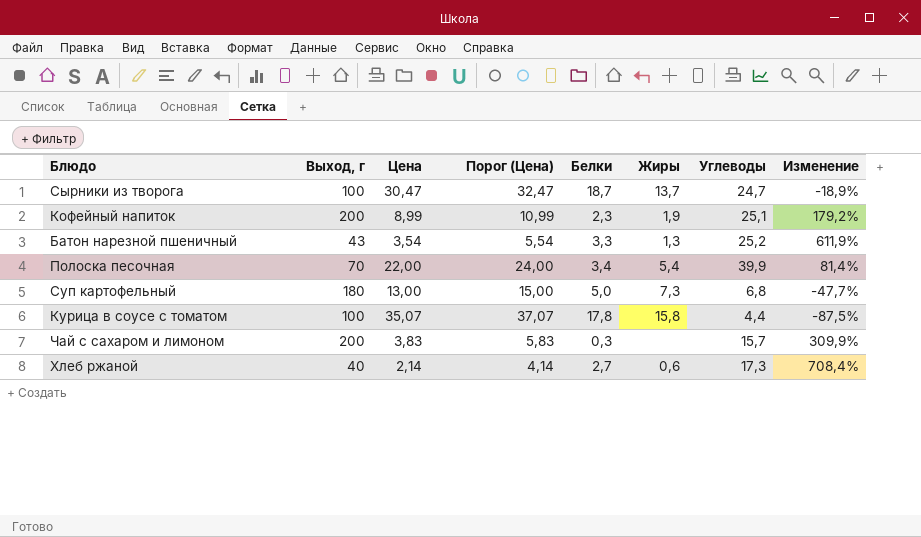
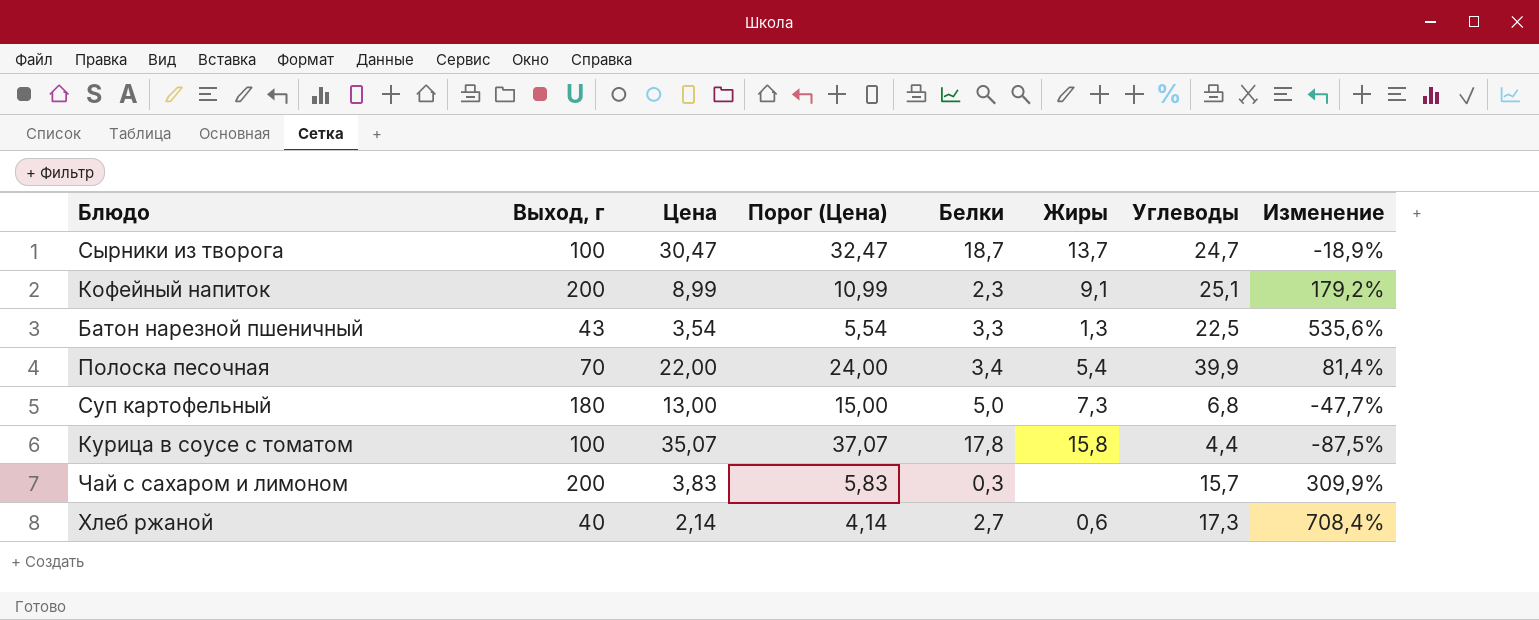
Кофейный напиток | Жиры: 1,9 -> 9,1
Батон нарезной пшеничный | Углеводы: 25,2 -> 22,5
Батон нарезной пшеничный | Изменение: 611,9% -> 535,6%

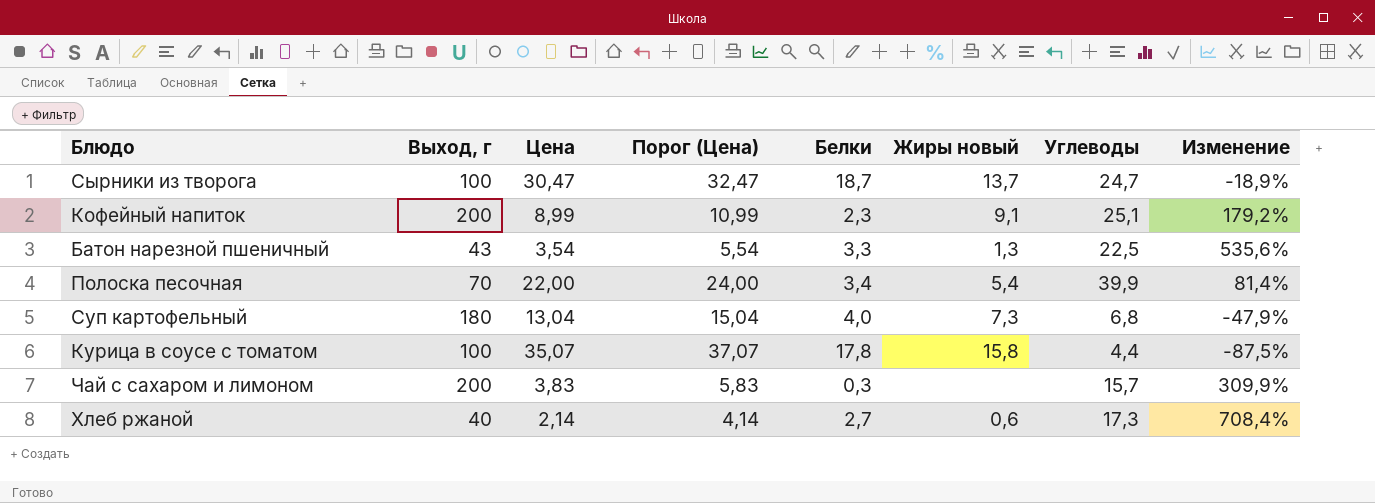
column name: Жиры -> Жиры новый
Суп картофельный | Цена: 13,00 -> 13,04
Суп картофельный | Порог (Цена): 15,00 -> 15,04
Суп картофельный | Белки: 5,0 -> 4,0
Суп картофельный | Изменение: -47,7% -> -47,9%

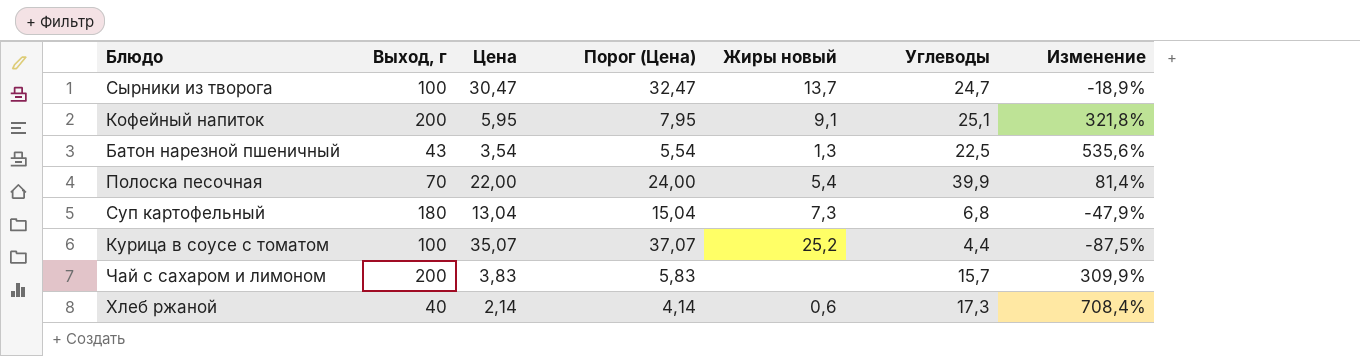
column Белки | position: 5 -> none
Кофейный напиток | Цена: 8,99 -> 5,95
Кофейный напиток | Порог (Цена): 10,99 -> 7,95
Кофейный напиток | Изменение: 179,2% -> 321,8%
Курица в соусе с томатом | Жиры новый: 15,8 -> 25,2

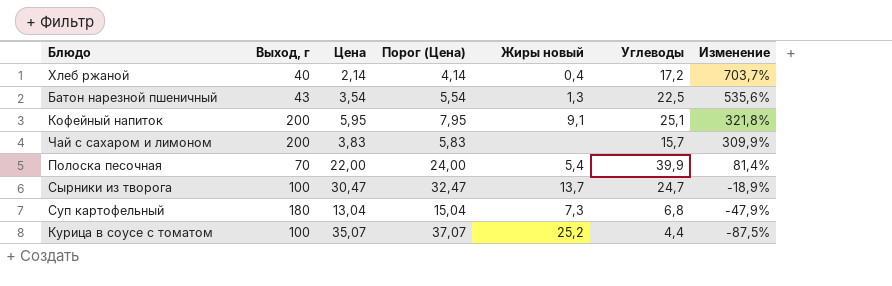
row order: none -> Изменение descending
Хлеб ржаной | Жиры новый: 0,6 -> 0,4
Хлеб ржаной | Углеводы: 17,3 -> 17,2
Хлеб ржаной | Изменение: 708,4% -> 703,7%

